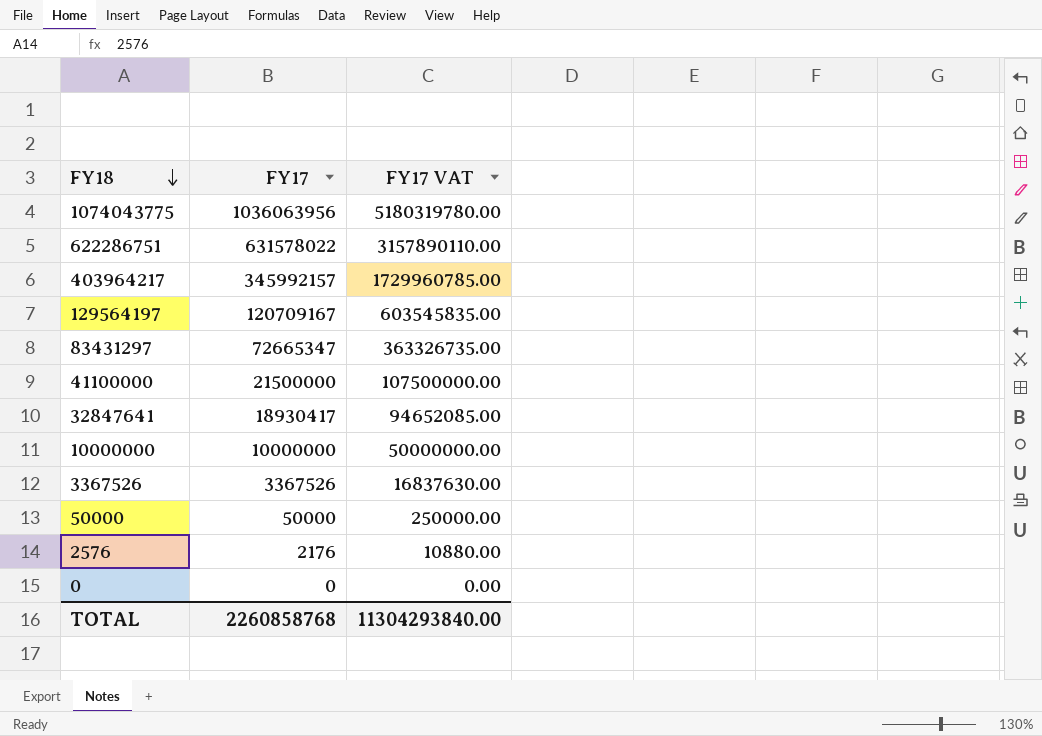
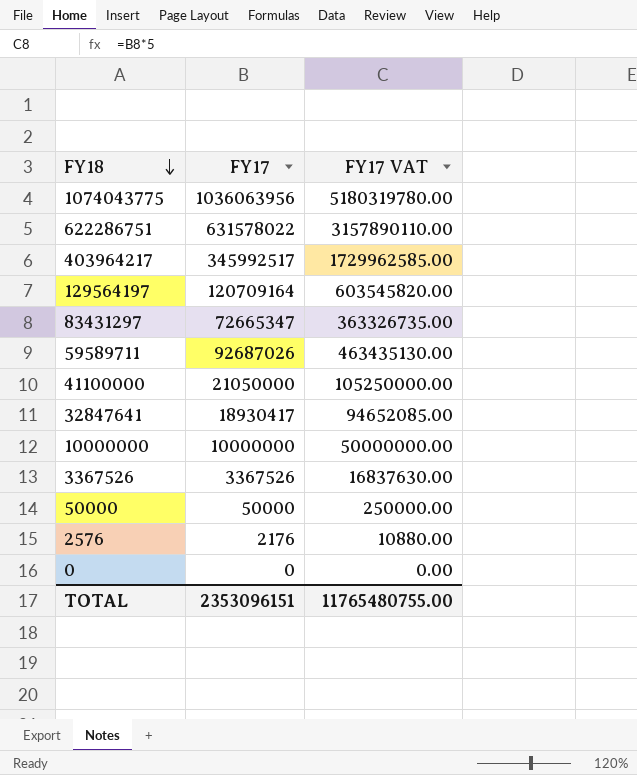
403964217 | FY17: 345992157 -> 345992517
403964217 | FY17 VAT: 1729960785.00 -> 1729962585.00
129564197 | FY17: 120709167 -> 120709164
129564197 | FY17 VAT: 603545835.00 -> 603545820.00
row 59589711: none -> 92687026 | 463435130.00
41100000 | FY17: 21500000 -> 21050000
41100000 | FY17 VAT: 107500000.00 -> 105250000.00
TOTAL | FY17: 2260858768 -> 2353096151
TOTAL | FY17 VAT: 11304293840.00 -> 11765480755.00

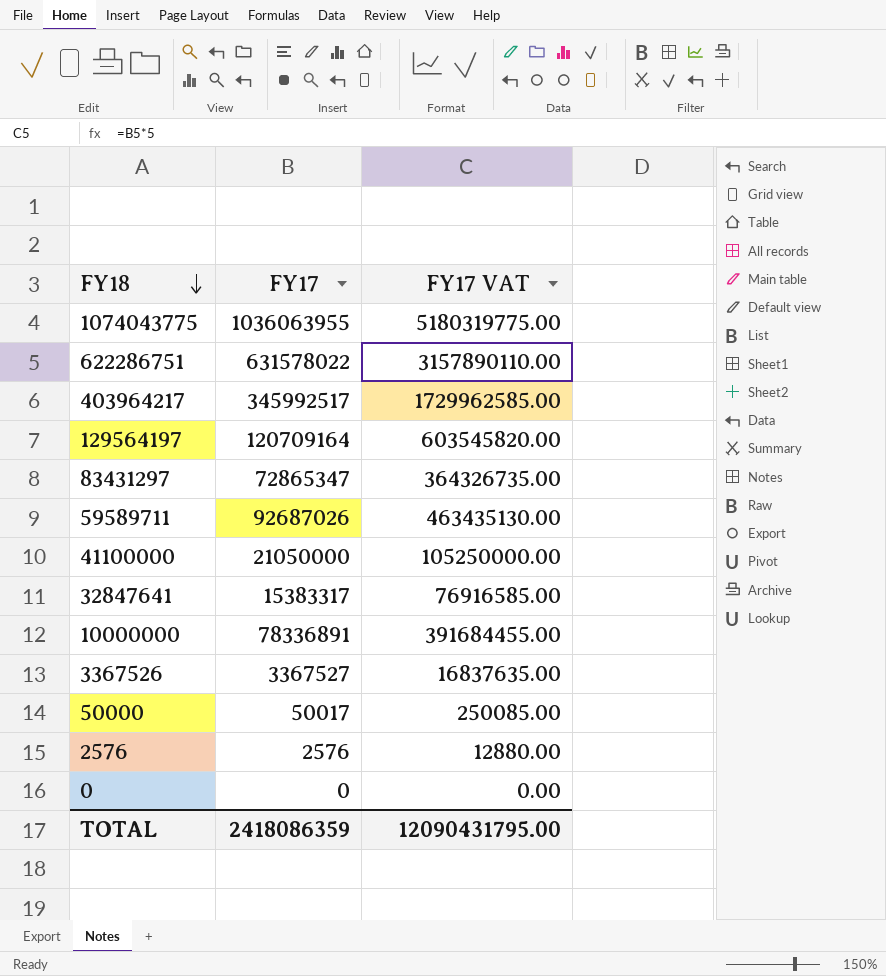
1074043775 | FY17: 1036063956 -> 1036063955
1074043775 | FY17 VAT: 5180319780.00 -> 5180319775.00
83431297 | FY17: 72665347 -> 72865347
83431297 | FY17 VAT: 363326735.00 -> 364326735.00
32847641 | FY17: 18930417 -> 15383317
32847641 | FY17 VAT: 94652085.00 -> 76916585.00
10000000 | FY17: 10000000 -> 78336891
10000000 | FY17 VAT: 50000000.00 -> 391684455.00
3367526 | FY17: 3367526 -> 3367527
3367526 | FY17 VAT: 16837630.00 -> 16837635.00
50000 | FY17: 50000 -> 50017
50000 | FY17 VAT: 250000.00 -> 250085.00
2576 | FY17: 2176 -> 2576
2576 | FY17 VAT: 10880.00 -> 12880.00
TOTAL | FY17: 2353096151 -> 2418086359
TOTAL | FY17 VAT: 11765480755.00 -> 12090431795.00

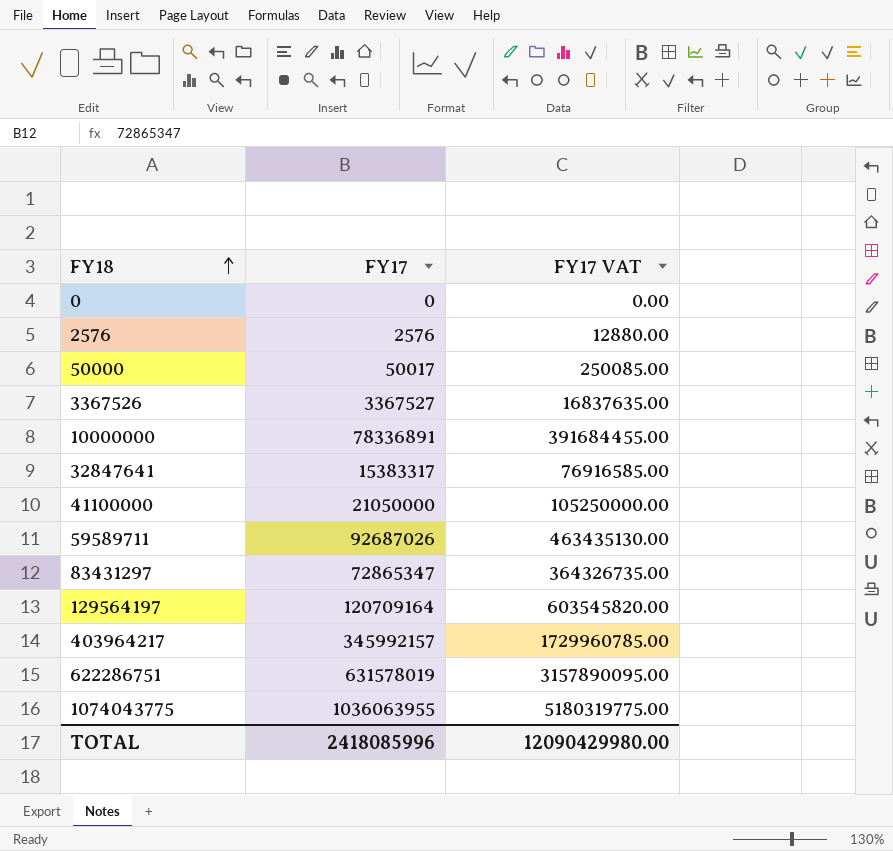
row order: FY18 descending -> FY18 ascending
403964217 | FY17: 345992517 -> 345992157
403964217 | FY17 VAT: 1729962585.00 -> 1729960785.00
622286751 | FY17: 631578022 -> 631578019
622286751 | FY17 VAT: 3157890110.00 -> 3157890095.00
TOTAL | FY17: 2418086359 -> 2418085996
TOTAL | FY17 VAT: 12090431795.00 -> 12090429980.00

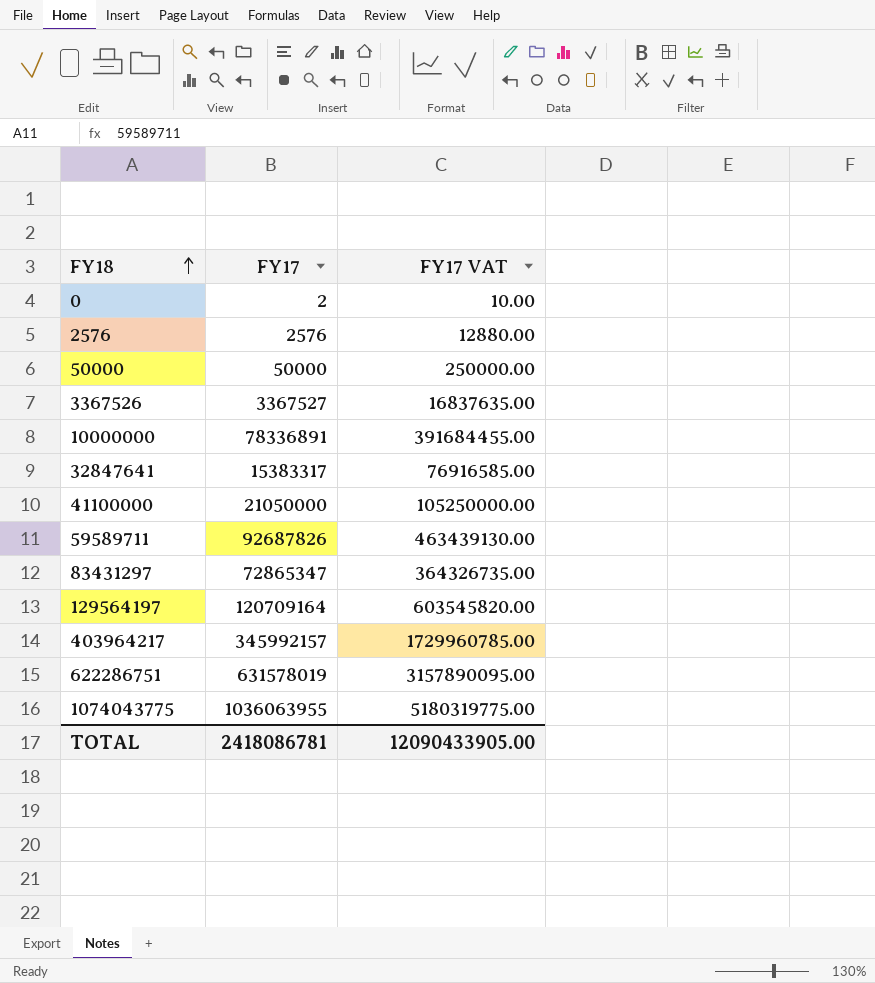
0 | FY17: 0 -> 2
0 | FY17 VAT: 0.00 -> 10.00
50000 | FY17: 50017 -> 50000
50000 | FY17 VAT: 250085.00 -> 250000.00
59589711 | FY17: 92687026 -> 92687826
59589711 | FY17 VAT: 463435130.00 -> 463439130.00
TOTAL | FY17: 2418085996 -> 2418086781
TOTAL | FY17 VAT: 12090429980.00 -> 12090433905.00

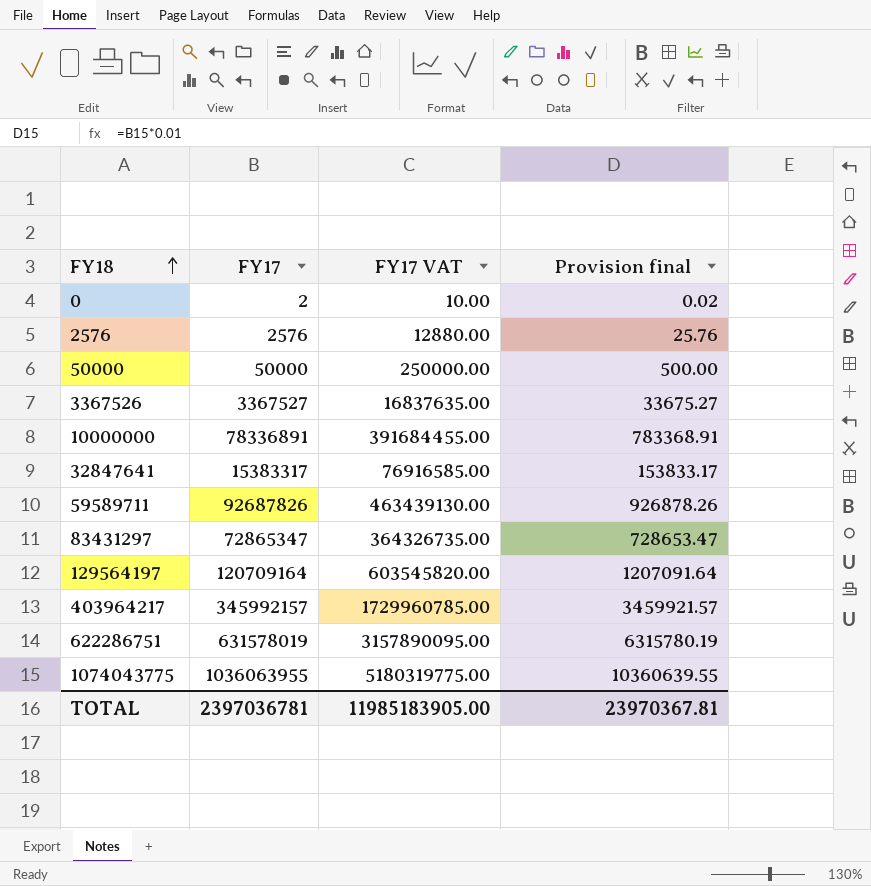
column Provision final | formula: none -> [FY17] * 0.01
row 41100000: 21050000 | 105250000.00 -> none
TOTAL | FY17: 2418086781 -> 2397036781
TOTAL | FY17 VAT: 12090433905.00 -> 11985183905.00

